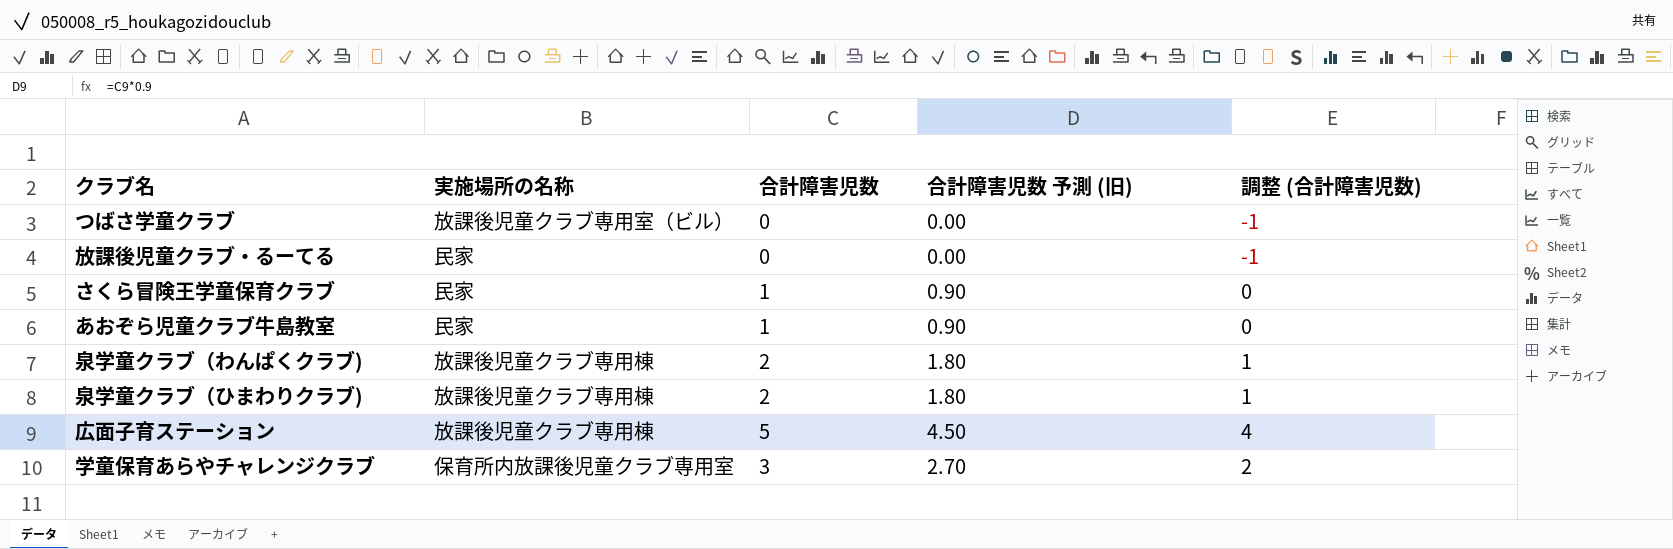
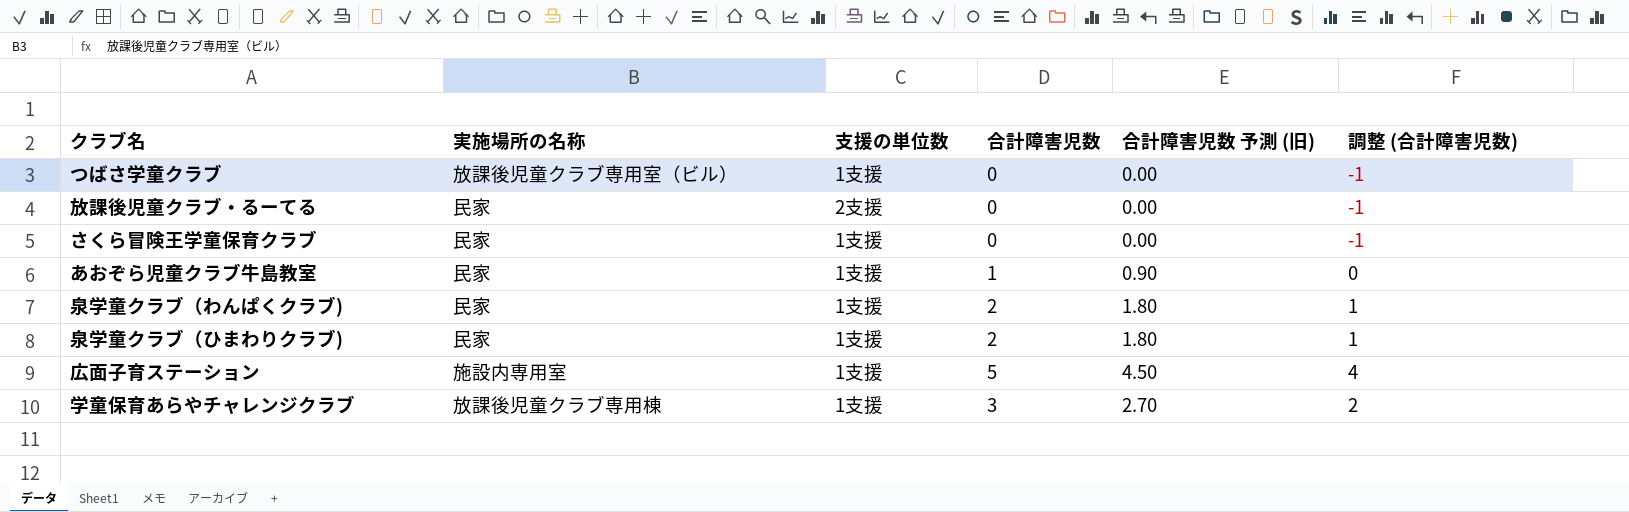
column 支援の単位数 | position: none -> 3
さくら冒険王学童保育クラブ | 合計障害児数: 1 -> 0
さくら冒険王学童保育クラブ | 合計障害児数 予測 (旧): 0.90 -> 0.00
さくら冒険王学童保育クラブ | 調整 (合計障害児数): 0 -> -1
泉学童クラブ（わんぱくクラブ) | 実施場所の名称: 放課後児童クラブ専用棟 -> 民家
泉学童クラブ（ひまわりクラブ) | 実施場所の名称: 放課後児童クラブ専用棟 -> 民家
広面子育ステーション | 実施場所の名称: 放課後児童クラブ専用棟 -> 施設内専用室
学童保育あらやチャレンジクラブ | 実施場所の名称: 保育所内放課後児童クラブ専用室 -> 放課後児童クラブ専用棟

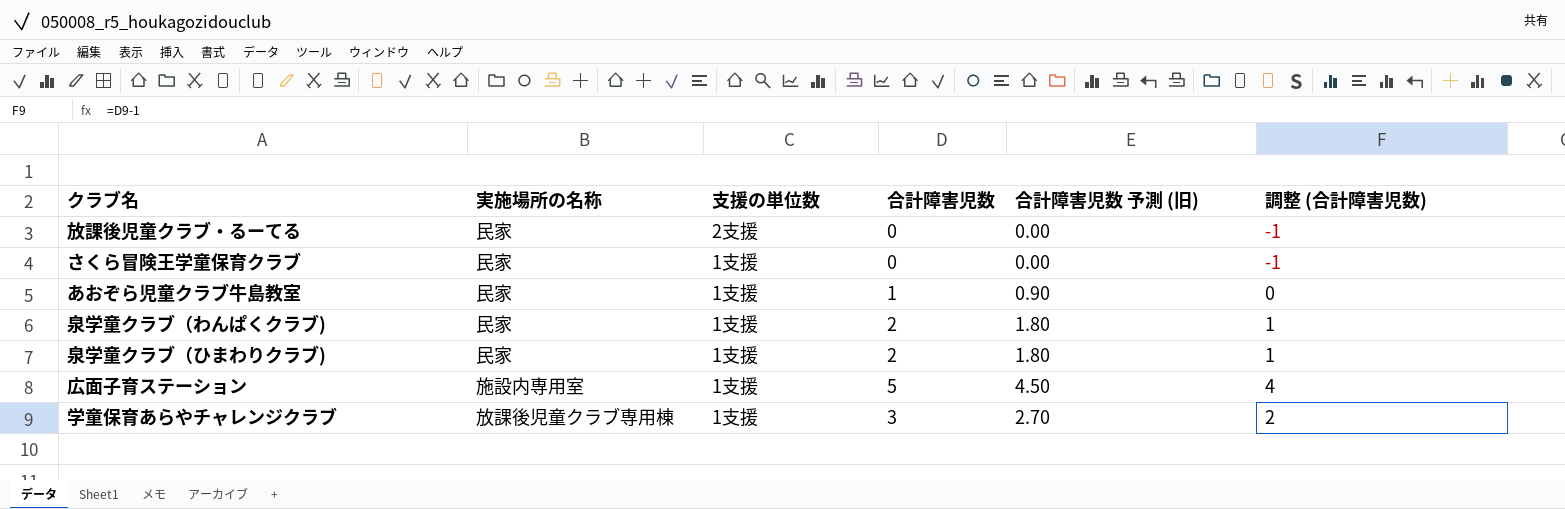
row つばさ学童クラブ: 放課後児童クラブ専用室（ビル） | 1支援 | 0 | 0.00 | -1 -> none

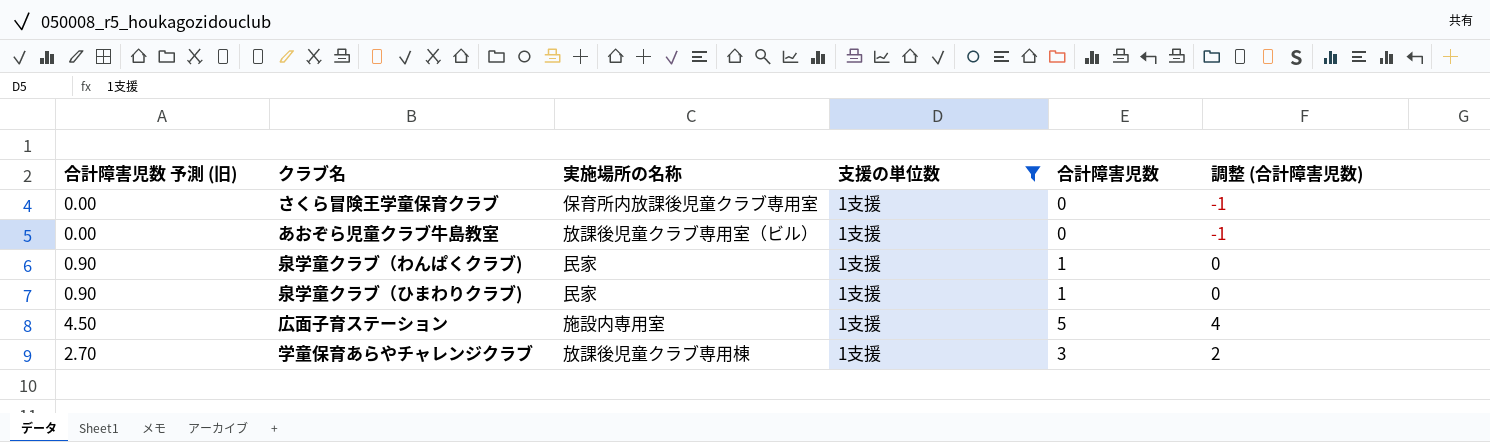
filter: none -> 支援の単位数 = 1支援
column 合計障害児数 予測 (旧) | position: 5 -> 1
さくら冒険王学童保育クラブ | 実施場所の名称: 民家 -> 保育所内放課後児童クラブ専用室
あおぞら児童クラブ牛島教室 | 合計障害児数 予測 (旧): 0.90 -> 0.00
あおぞら児童クラブ牛島教室 | 実施場所の名称: 民家 -> 放課後児童クラブ専用室（ビル）
あおぞら児童クラブ牛島教室 | 合計障害児数: 1 -> 0
あおぞら児童クラブ牛島教室 | 調整 (合計障害児数): 0 -> -1
泉学童クラブ（わんぱくクラブ) | 合計障害児数 予測 (旧): 1.80 -> 0.90
泉学童クラブ（わんぱくクラブ) | 合計障害児数: 2 -> 1
泉学童クラブ（わんぱくクラブ) | 調整 (合計障害児数): 1 -> 0
泉学童クラブ（ひまわりクラブ) | 合計障害児数 予測 (旧): 1.80 -> 0.90
泉学童クラブ（ひまわりクラブ) | 合計障害児数: 2 -> 1
泉学童クラブ（ひまわりクラブ) | 調整 (合計障害児数): 1 -> 0

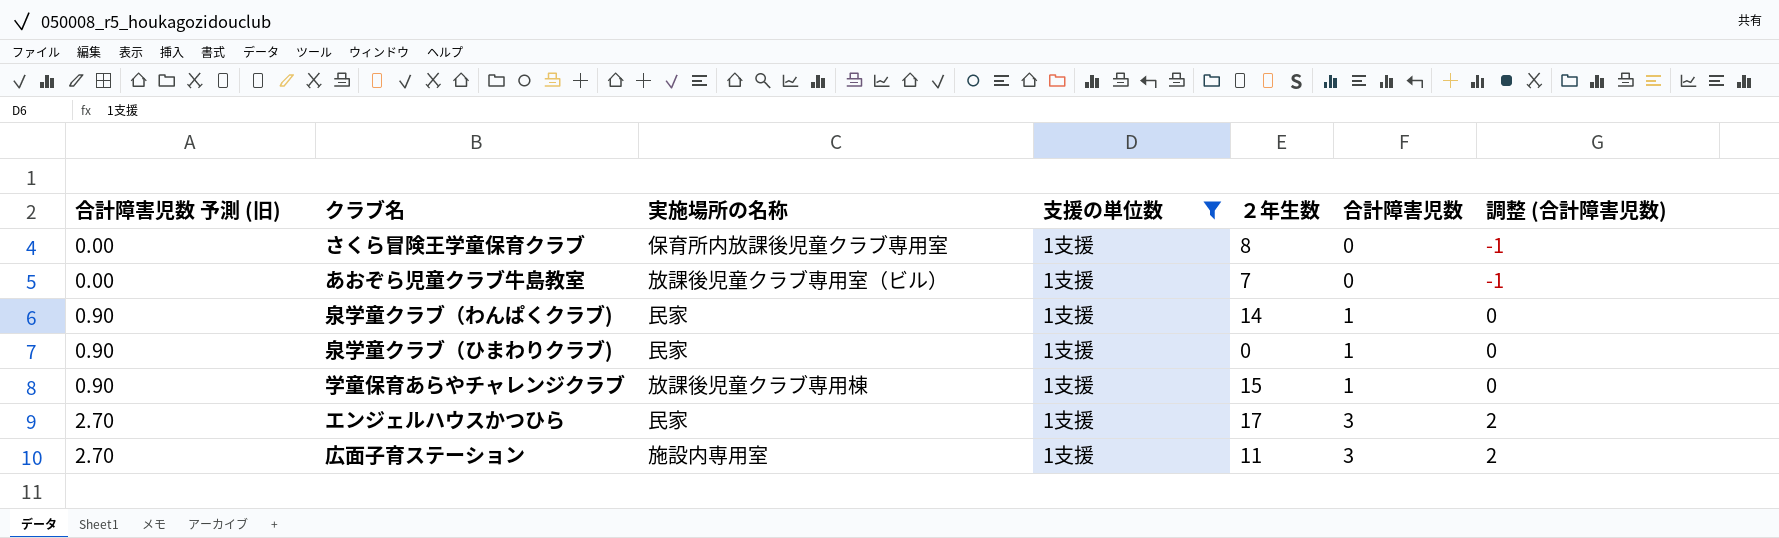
row order: none -> 合計障害児数 予測 (旧) ascending
column ２年生数 | position: none -> 5
学童保育あらやチャレンジクラブ | 合計障害児数 予測 (旧): 2.70 -> 0.90
学童保育あらやチャレンジクラブ | 合計障害児数: 3 -> 1
学童保育あらやチャレンジクラブ | 調整 (合計障害児数): 2 -> 0
row エンジェルハウスかつひら: none -> 2.70 | 民家 | 1支援 | 17 | 3 | 2
広面子育ステーション | 合計障害児数 予測 (旧): 4.50 -> 2.70
広面子育ステーション | 合計障害児数: 5 -> 3
広面子育ステーション | 調整 (合計障害児数): 4 -> 2

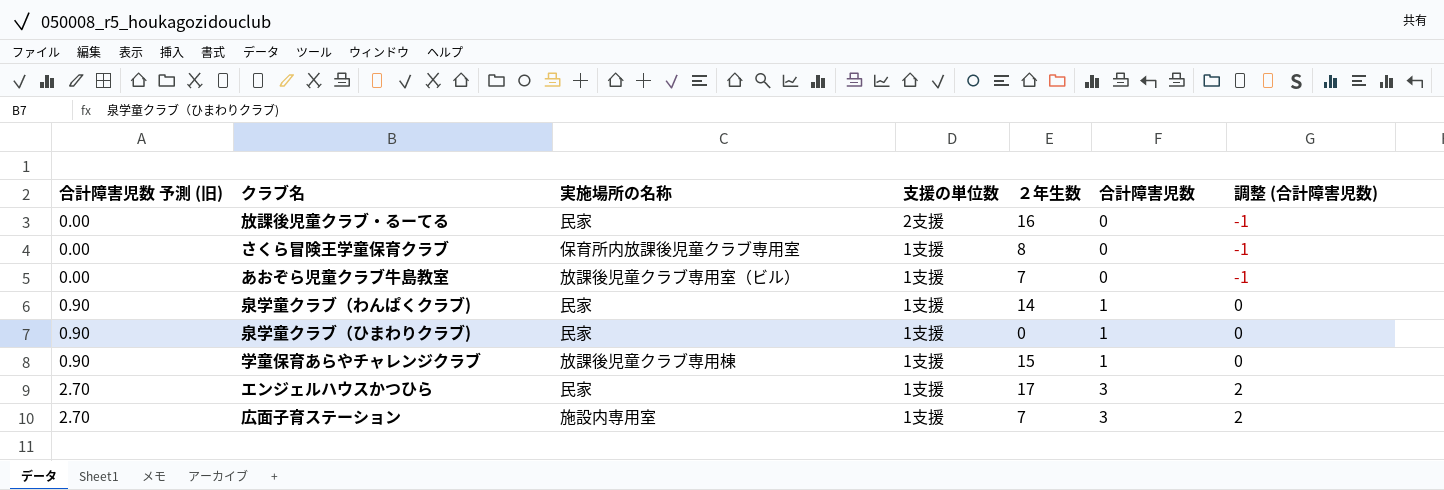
filter: 支援の単位数 = 1支援 -> none
広面子育ステーション | ２年生数: 11 -> 7

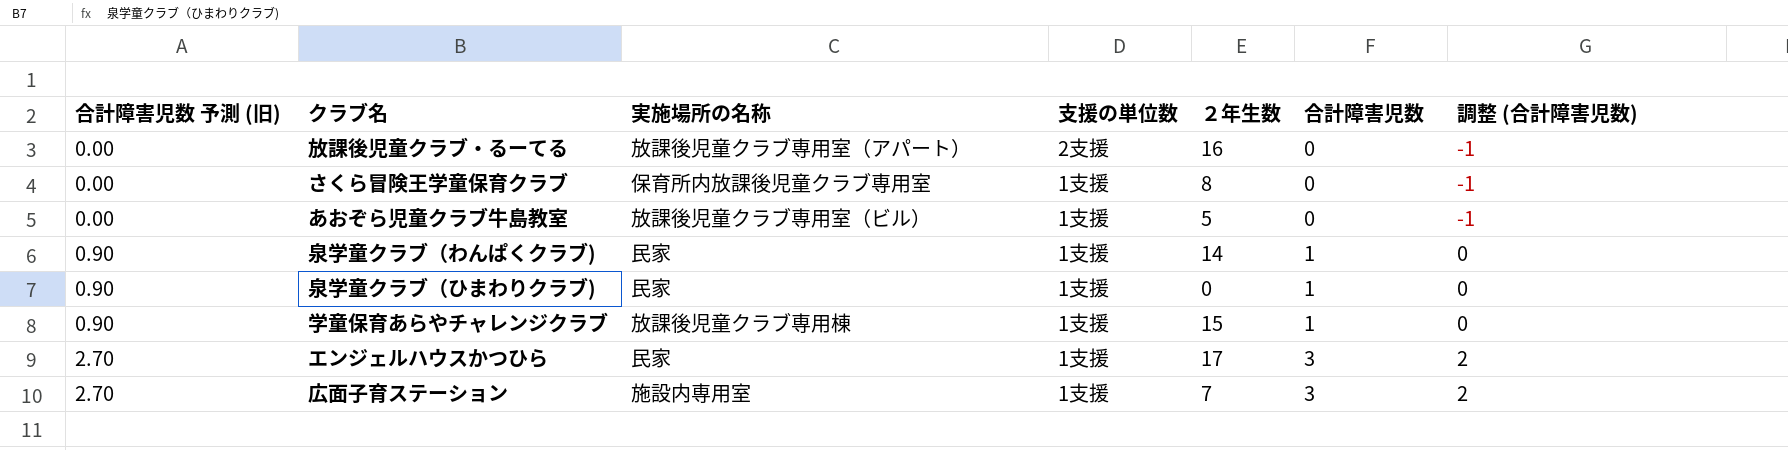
放課後児童クラブ・るーてる | 実施場所の名称: 民家 -> 放課後児童クラブ専用室（アパート）
あおぞら児童クラブ牛島教室 | ２年生数: 7 -> 5

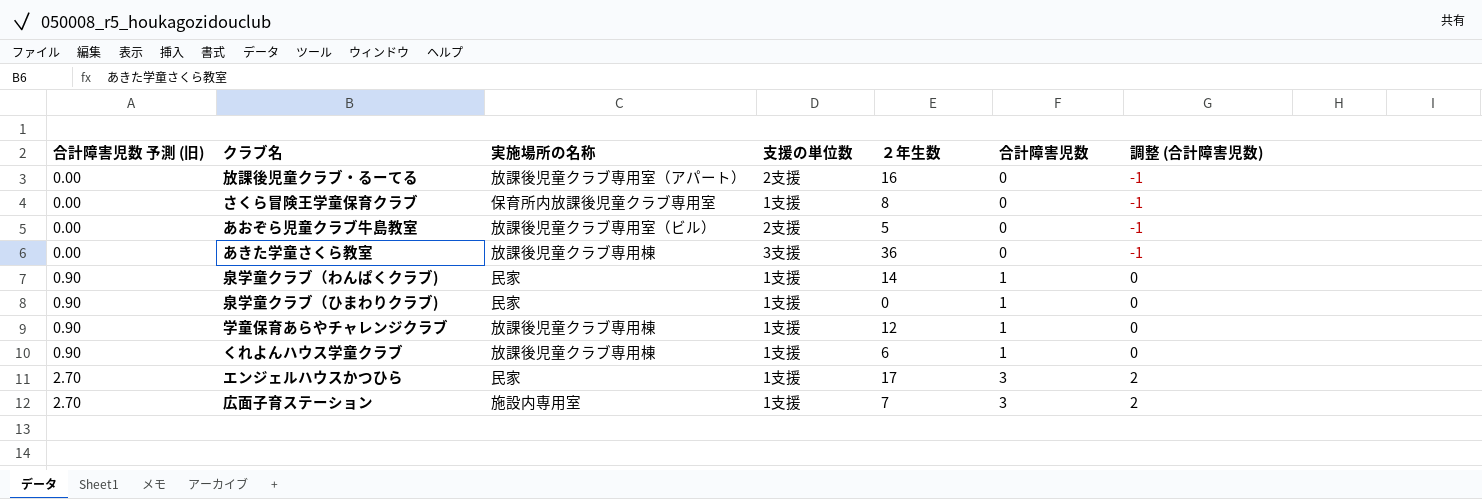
あおぞら児童クラブ牛島教室 | 支援の単位数: 1支援 -> 2支援
row あきた学童さくら教室: none -> 0.00 | 放課後児童クラブ専用棟 | 3支援 | 36 | 0 | -1
学童保育あらやチャレンジクラブ | ２年生数: 15 -> 12
row くれよんハウス学童クラブ: none -> 0.90 | 放課後児童クラブ専用棟 | 1支援 | 6 | 1 | 0

